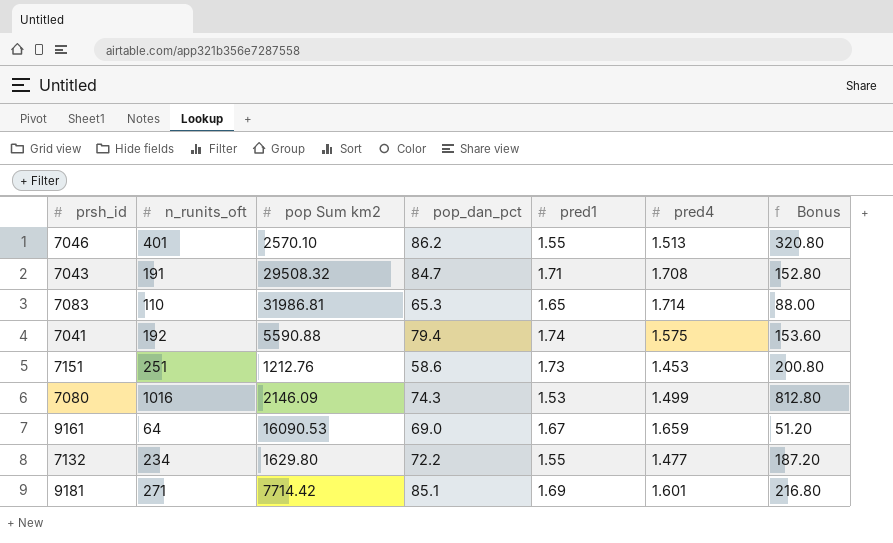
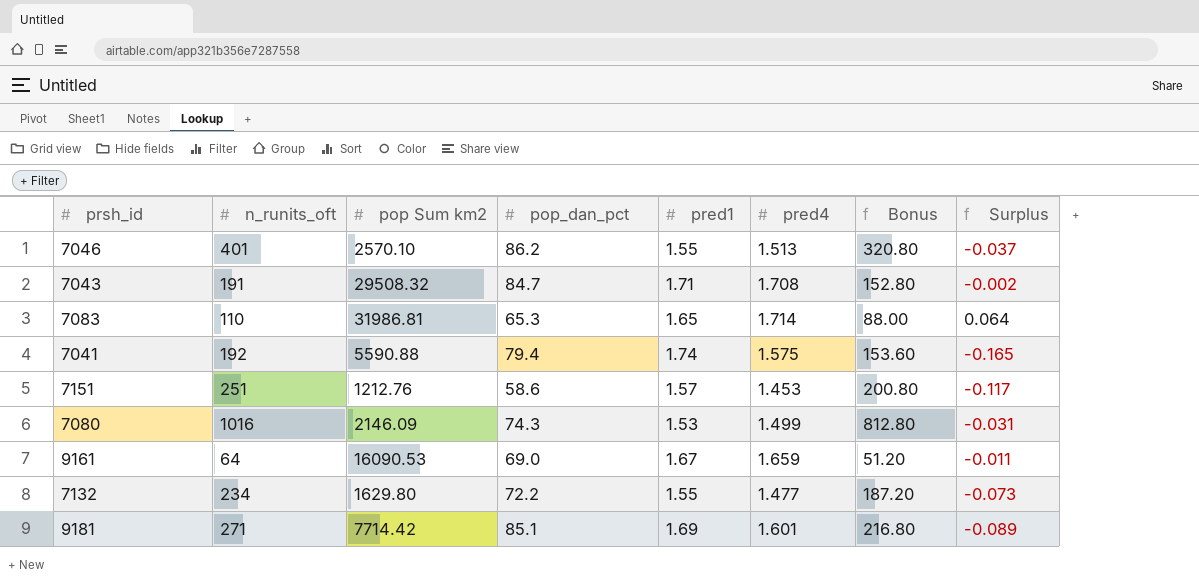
column Surplus | formula: none -> [pred4] - [pred1]
7151 | pred1: 1.73 -> 1.57

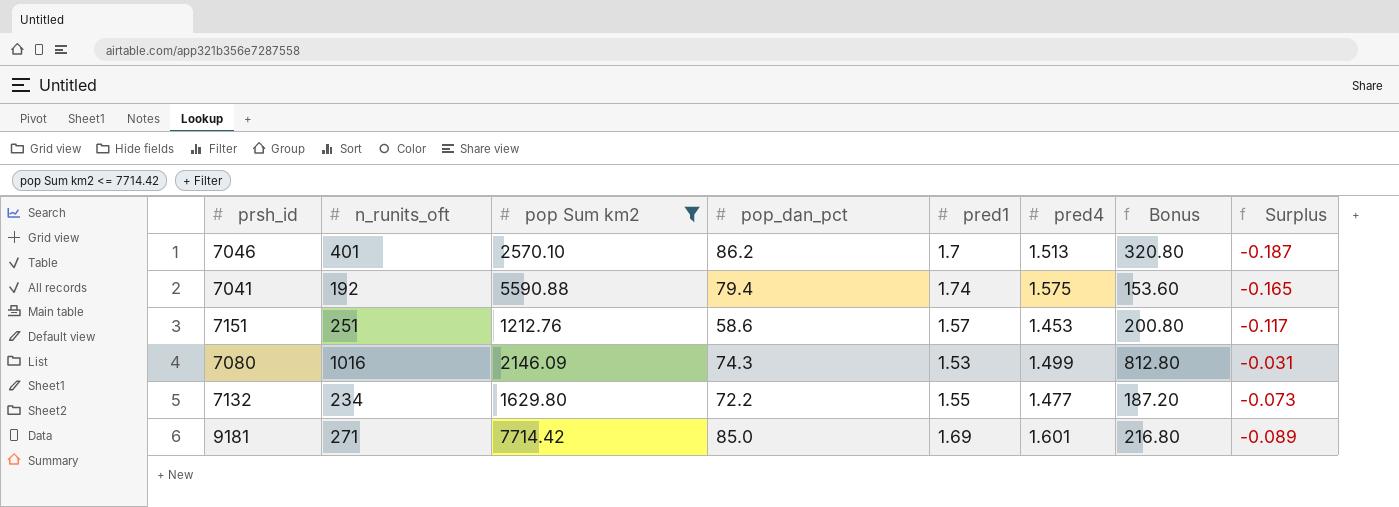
filter: none -> pop Sum km2 <= 7714.42
7046 | pred1: 1.55 -> 1.7
7046 | Surplus: -0.037 -> -0.187
9181 | pop_dan_pct: 85.1 -> 85.0

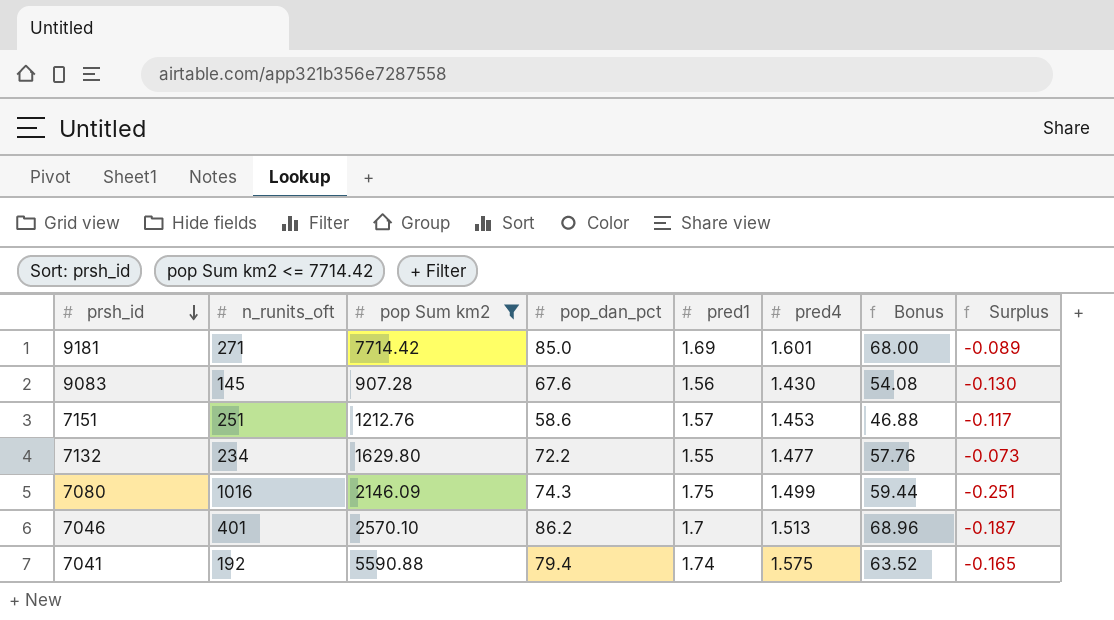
row order: none -> prsh_id descending
column Bonus | formula: [n_runits_oft] * 0.8 -> [pop_dan_pct] * 0.8
row 9083: none -> 145 | 907.28 | 67.6 | 1.56 | 1.430 | 54.08 | -0.130
7080 | pred1: 1.53 -> 1.75
7080 | Surplus: -0.031 -> -0.251

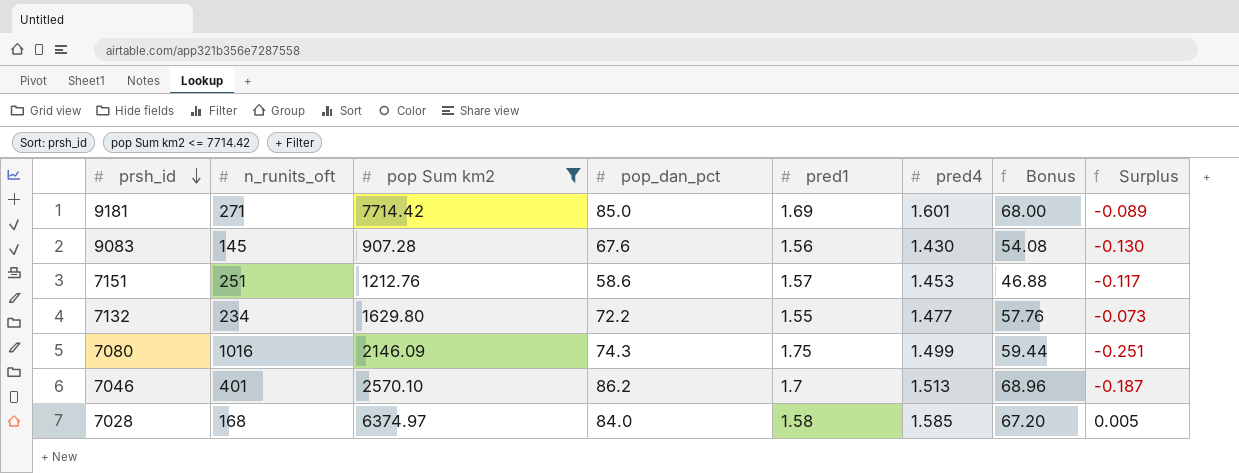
row 7041: 192 | 5590.88 | 79.4 | 1.74 | 1.575 | 63.52 | -0.165 -> none
row 7028: none -> 168 | 6374.97 | 84.0 | 1.58 | 1.585 | 67.20 | 0.005

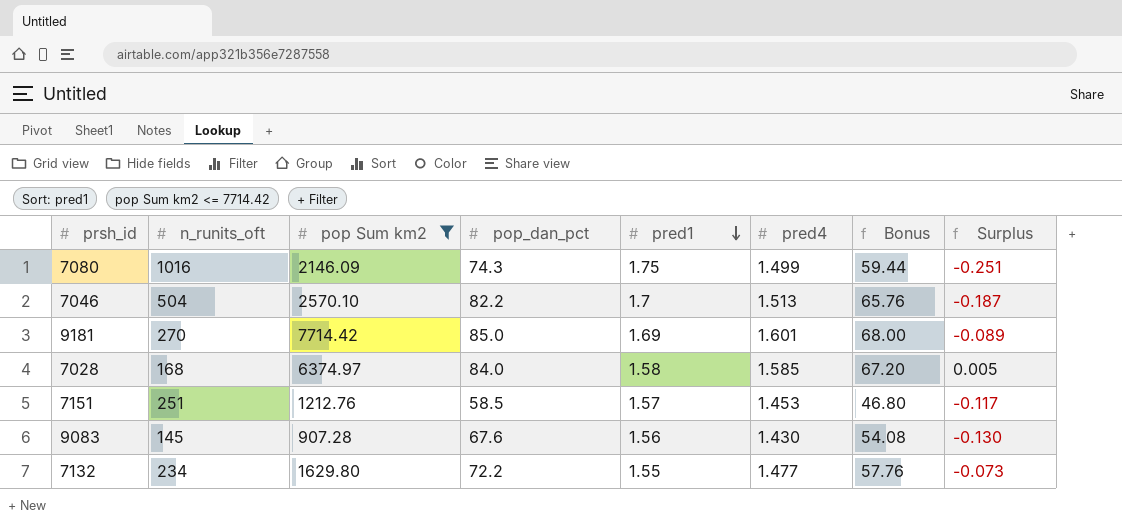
row order: prsh_id descending -> pred1 descending
7046 | n_runits_oft: 401 -> 504
7046 | pop_dan_pct: 86.2 -> 82.2
7046 | Bonus: 68.96 -> 65.76
9181 | n_runits_oft: 271 -> 270
7151 | pop_dan_pct: 58.6 -> 58.5
7151 | Bonus: 46.88 -> 46.80

